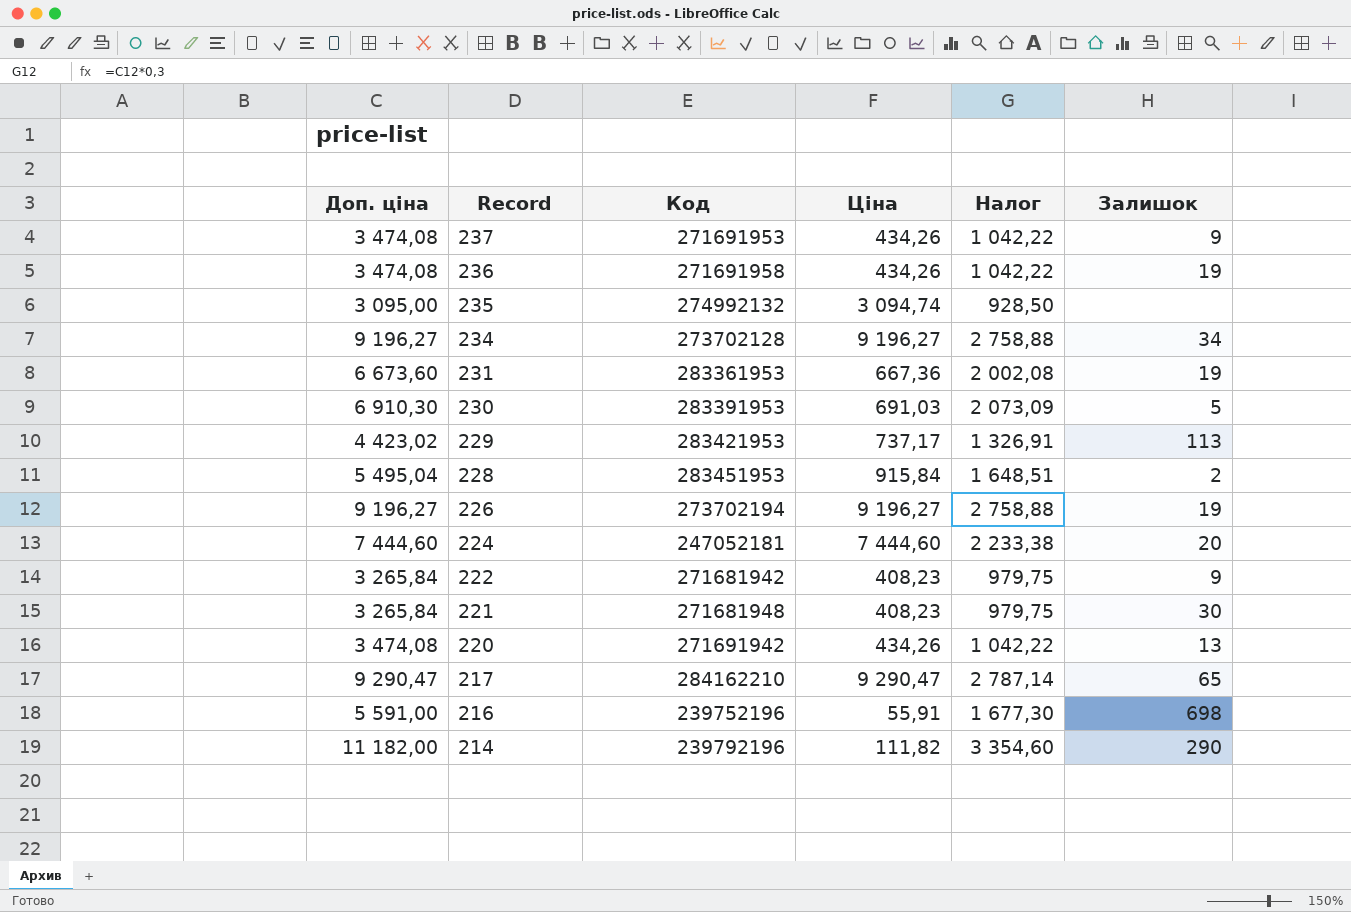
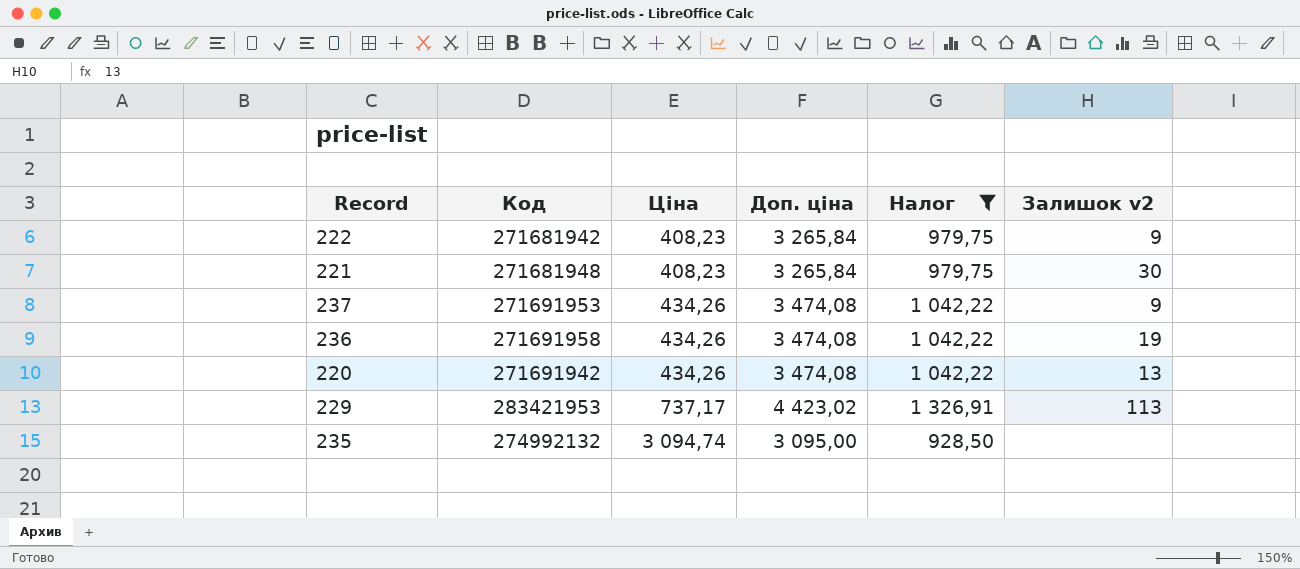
filter: none -> Налог <= 1 326,91
row order: Record descending -> Ціна ascending
column Доп. ціна | position: 1 -> 4
column name: Залишок -> Залишок v2

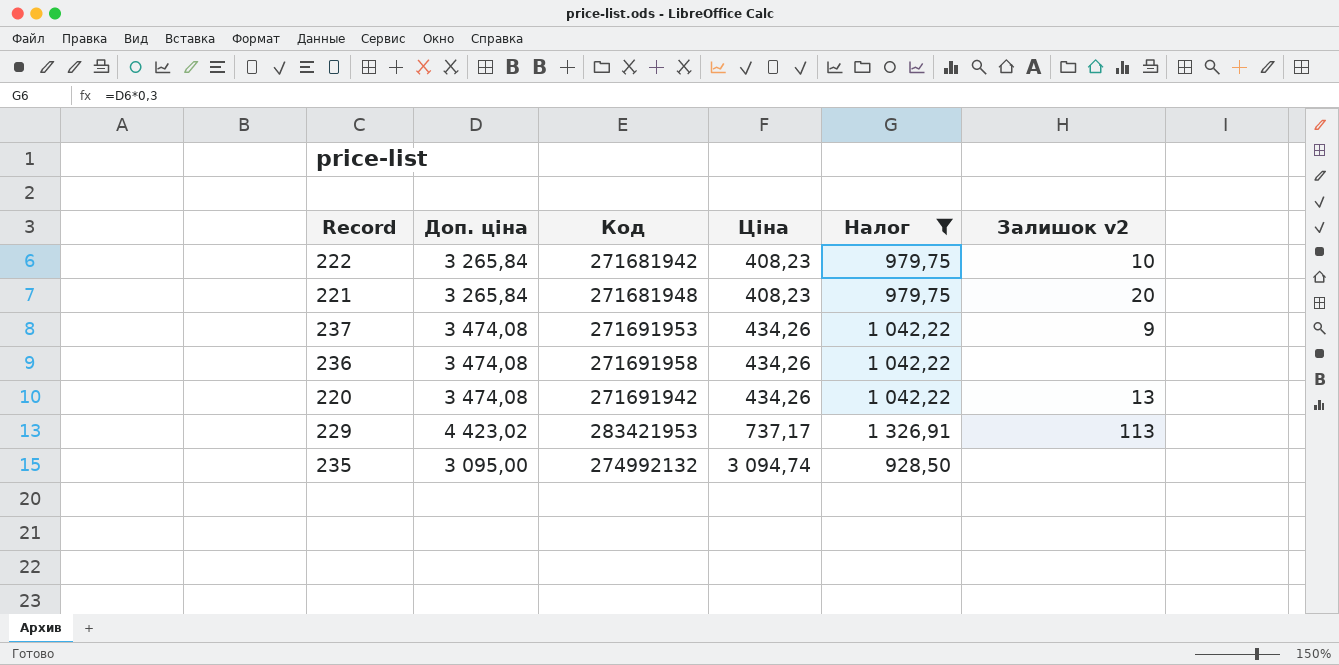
column Доп. ціна | position: 4 -> 2
222 | Залишок v2: 9 -> 10
221 | Залишок v2: 30 -> 20
236 | Залишок v2: 19 -> none

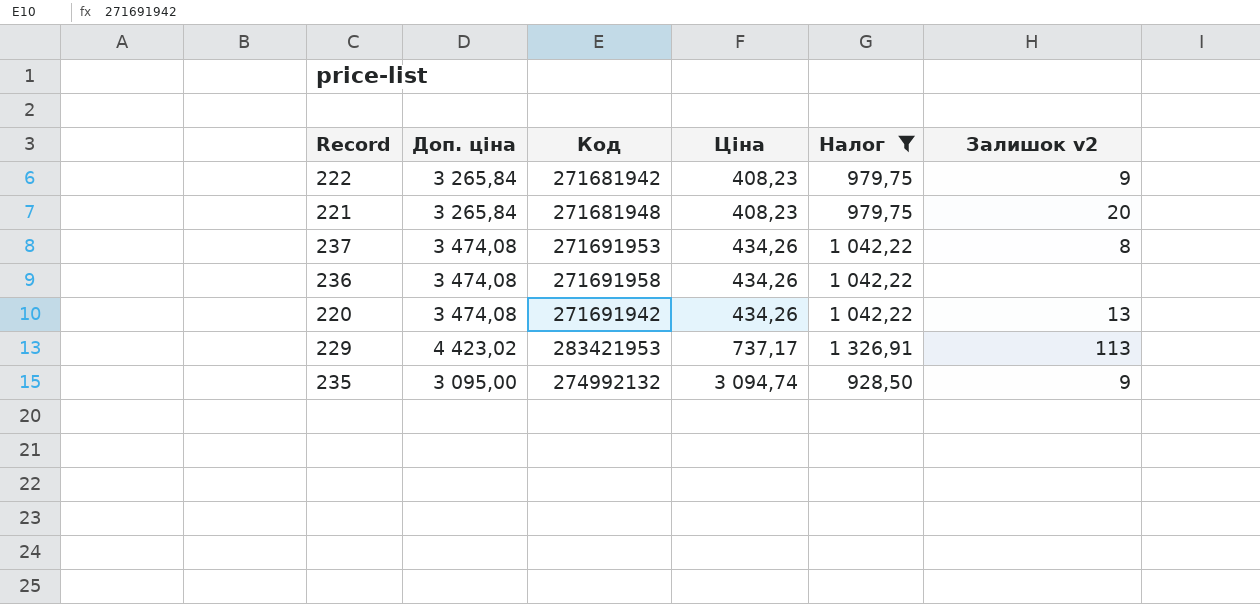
222 | Залишок v2: 10 -> 9
237 | Залишок v2: 9 -> 8
235 | Залишок v2: none -> 9

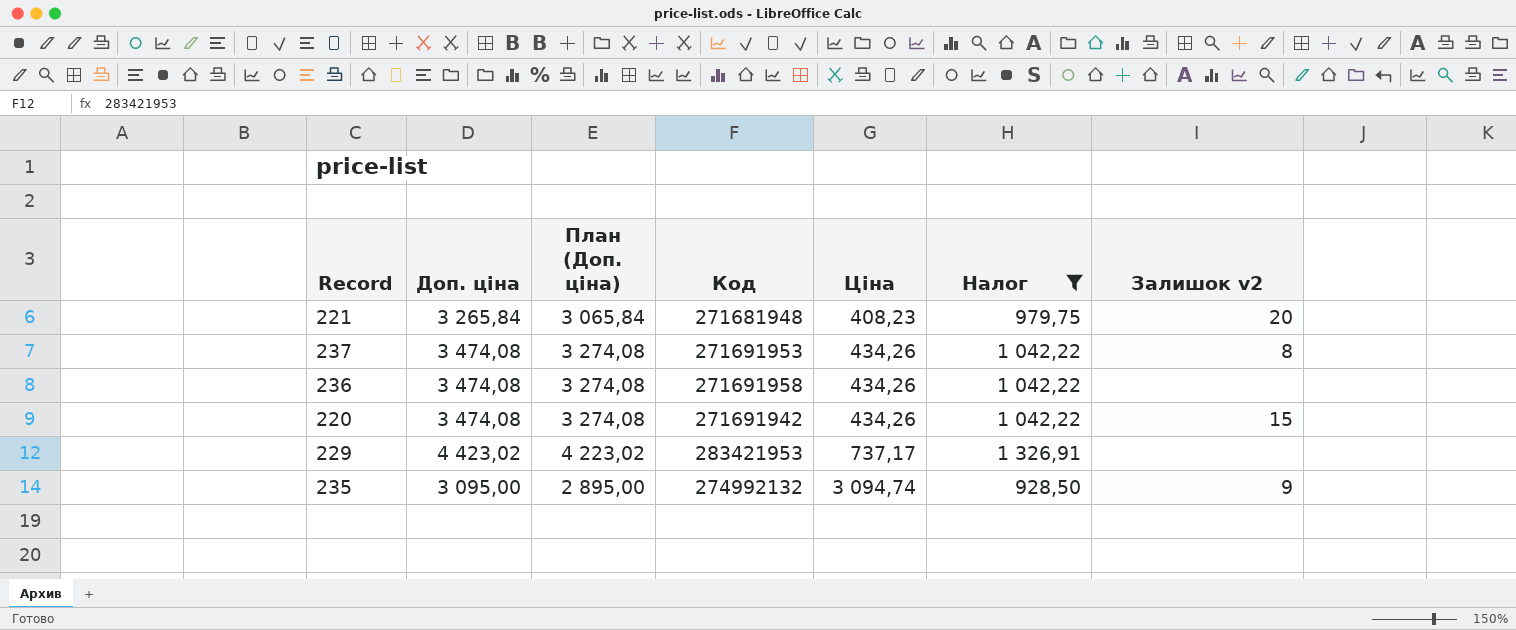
column План (Доп. ціна) | formula: none -> [Доп. ціна] - 200
row 222: 3 265,84 | 271681942 | 408,23 | 979,75 | 9 -> none
220 | Залишок v2: 13 -> 15
229 | Залишок v2: 113 -> none

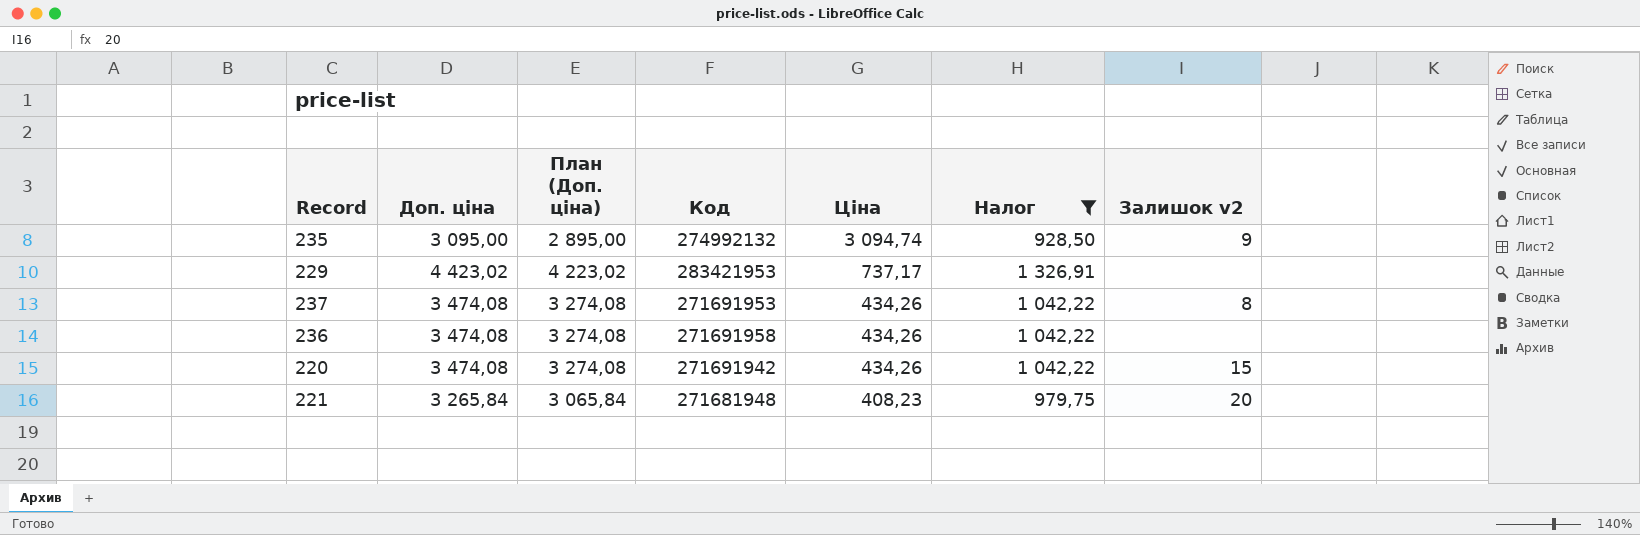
row order: Ціна ascending -> Ціна descending

